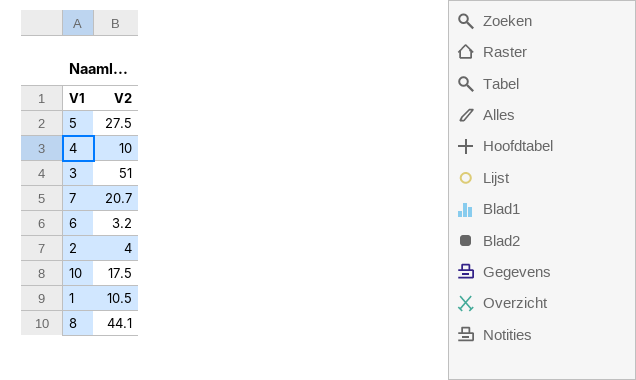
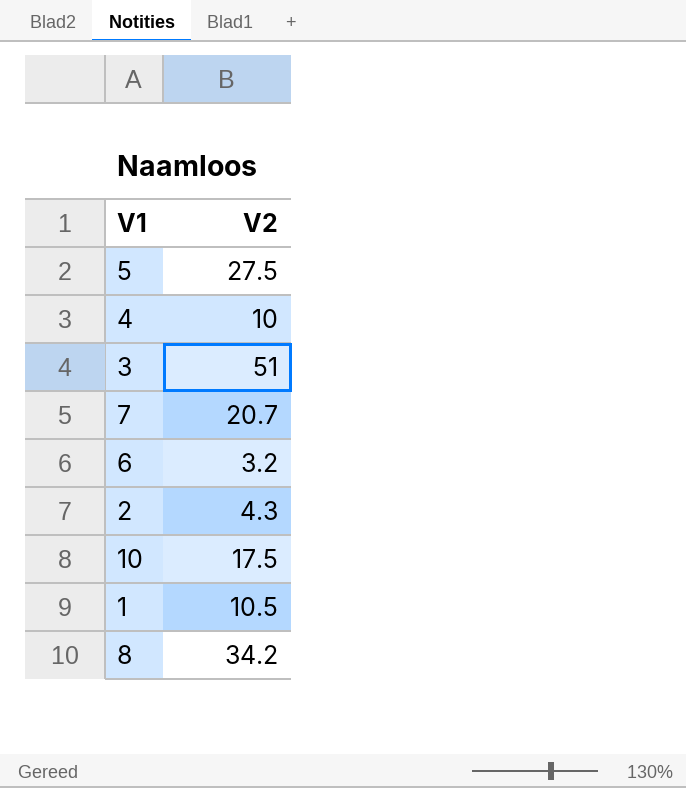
2 | V2: 4 -> 4.3
8 | V2: 44.1 -> 34.2

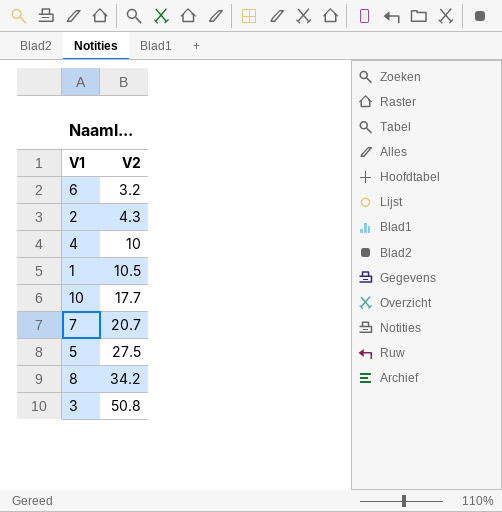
row order: none -> V2 ascending
10 | V2: 17.5 -> 17.7
3 | V2: 51 -> 50.8

